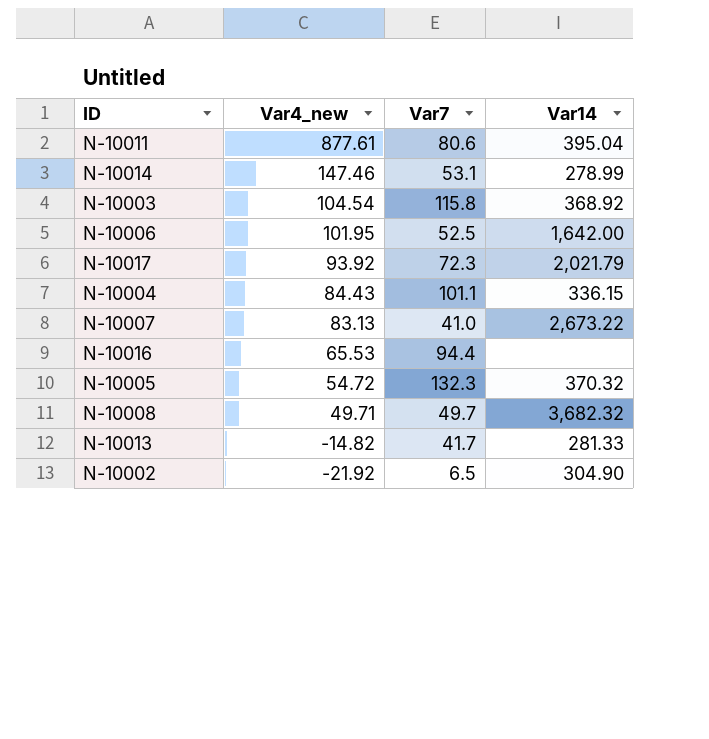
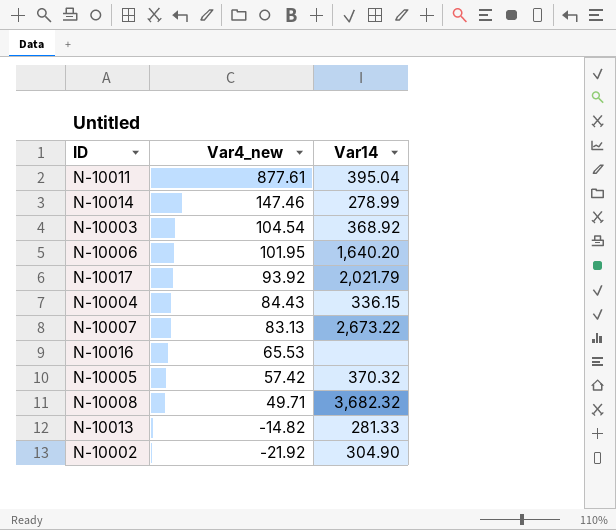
column Var7 | position: 3 -> none
N-10006 | Var14: 1,642.00 -> 1,640.20
N-10005 | Var4_new: 54.72 -> 57.42

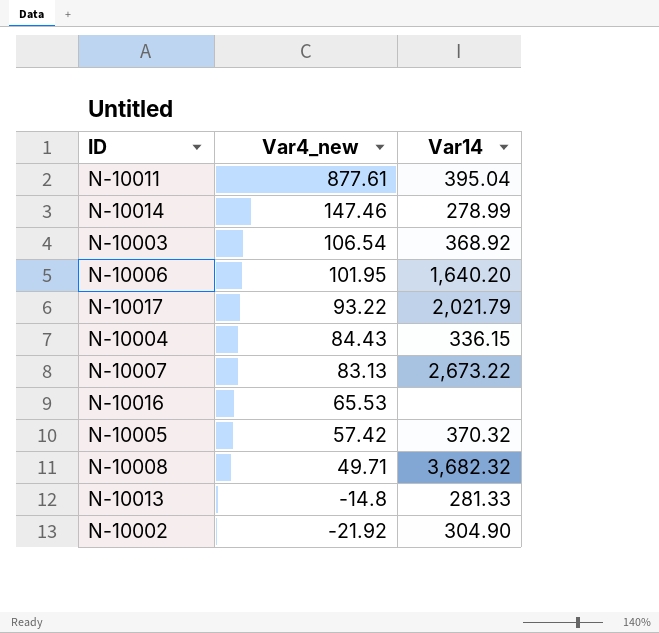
N-10003 | Var4_new: 104.54 -> 106.54
N-10017 | Var4_new: 93.92 -> 93.22
N-10013 | Var4_new: -14.82 -> -14.8

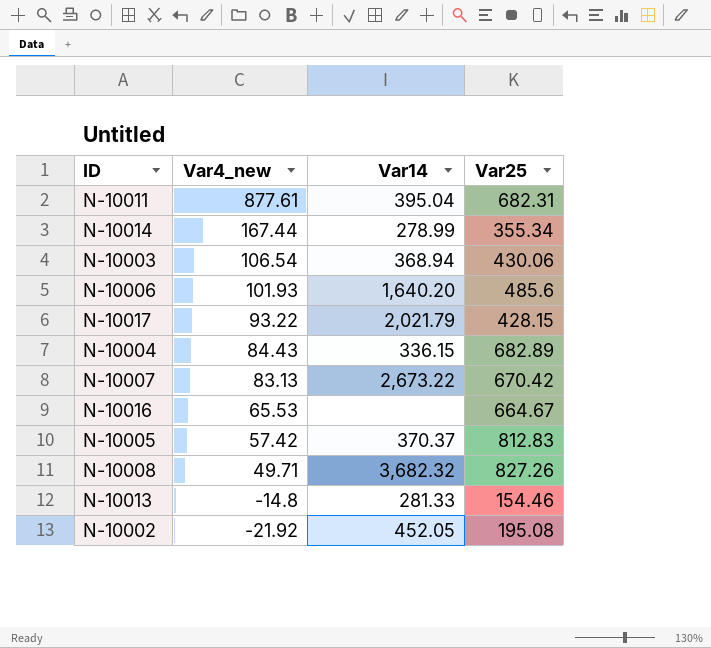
column Var25 | position: none -> 4
N-10014 | Var4_new: 147.46 -> 167.44
N-10003 | Var14: 368.92 -> 368.94
N-10006 | Var4_new: 101.95 -> 101.93
N-10005 | Var14: 370.32 -> 370.37
N-10002 | Var14: 304.90 -> 452.05

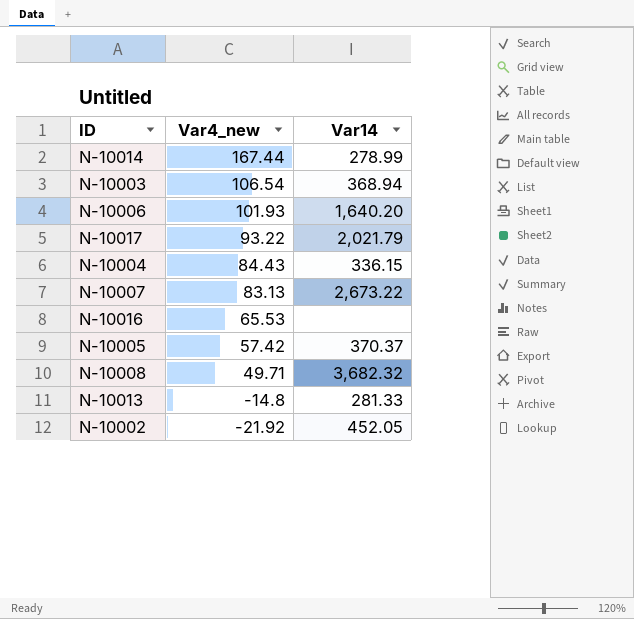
column Var25 | position: 4 -> none
row N-10011: 877.61 | 395.04 | 682.31 -> none

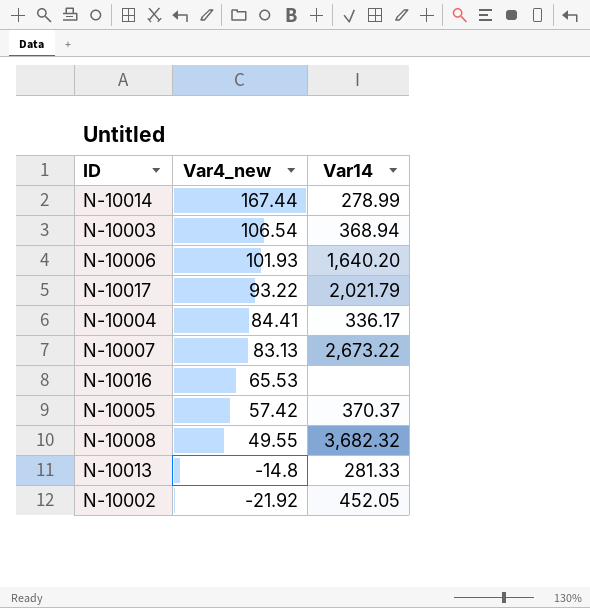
N-10004 | Var4_new: 84.43 -> 84.41
N-10004 | Var14: 336.15 -> 336.17
N-10008 | Var4_new: 49.71 -> 49.55

